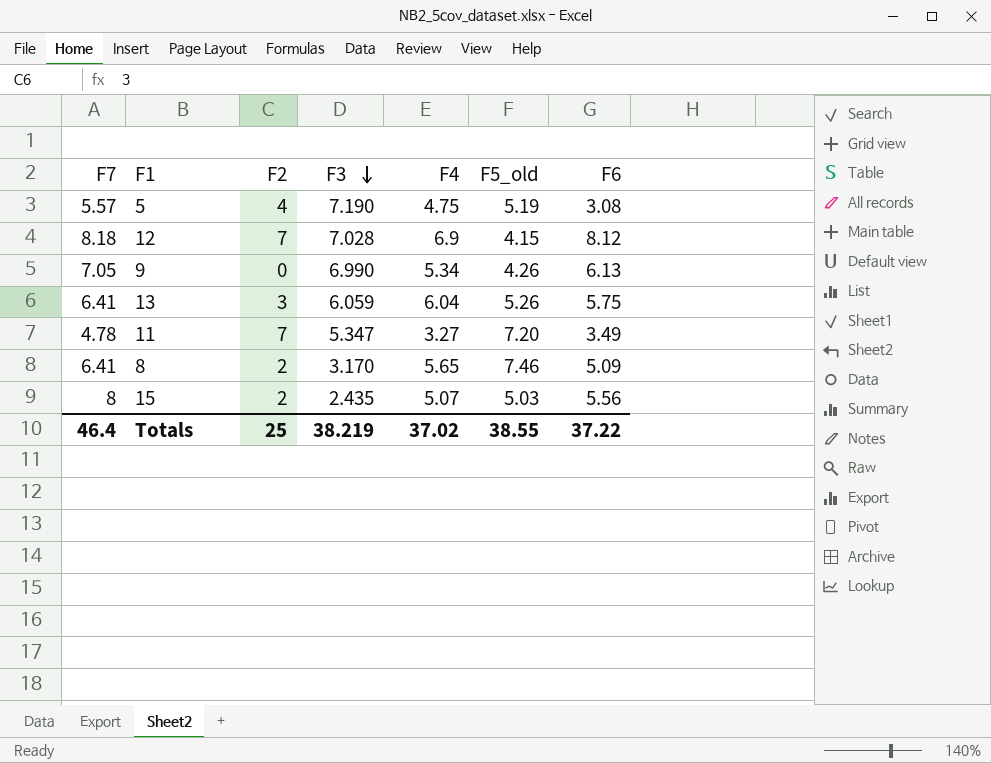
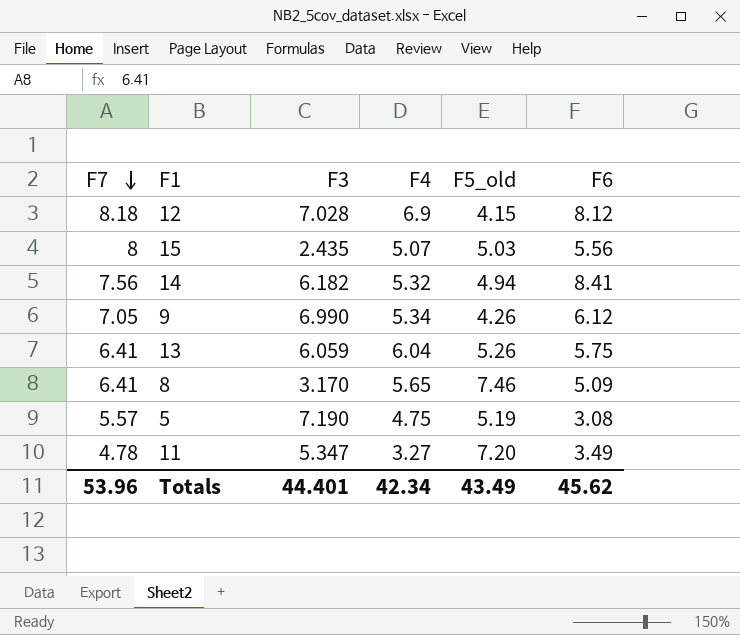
row order: F3 descending -> F7 descending
column F2 | position: 3 -> none
row 14: none -> 7.56 | 6.182 | 5.32 | 4.94 | 8.41
9 | F6: 6.13 -> 6.12
Totals | F7: 46.4 -> 53.96
Totals | F3: 38.219 -> 44.401
Totals | F4: 37.02 -> 42.34
Totals | F5_old: 38.55 -> 43.49
Totals | F6: 37.22 -> 45.62

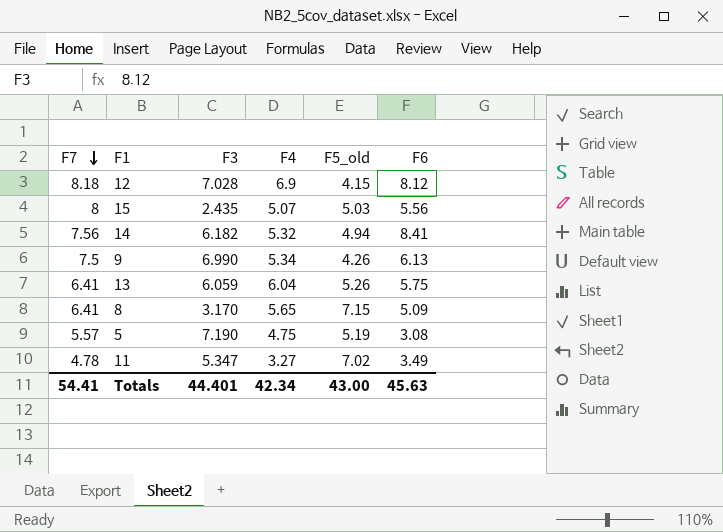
9 | F7: 7.05 -> 7.5
9 | F6: 6.12 -> 6.13
8 | F5_old: 7.46 -> 7.15
11 | F5_old: 7.20 -> 7.02
Totals | F7: 53.96 -> 54.41
Totals | F5_old: 43.49 -> 43.00
Totals | F6: 45.62 -> 45.63

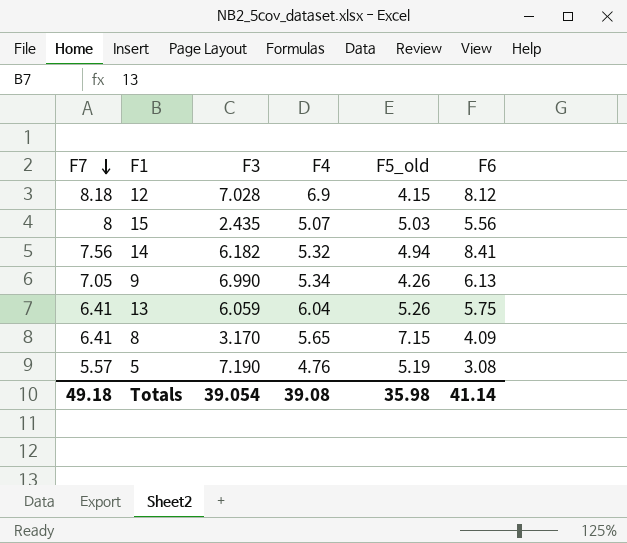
row 11: 4.78 | 5.347 | 3.27 | 7.02 | 3.49 -> none
9 | F7: 7.5 -> 7.05
8 | F6: 5.09 -> 4.09
5 | F4: 4.75 -> 4.76
Totals | F7: 54.41 -> 49.18
Totals | F3: 44.401 -> 39.054
Totals | F4: 42.34 -> 39.08
Totals | F5_old: 43.00 -> 35.98
Totals | F6: 45.63 -> 41.14

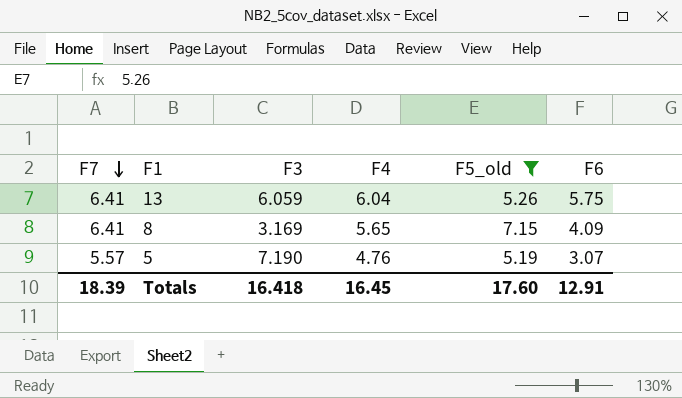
filter: none -> F5_old >= 5.19
8 | F3: 3.170 -> 3.169
5 | F6: 3.08 -> 3.07
Totals | F7: 49.18 -> 18.39
Totals | F3: 39.054 -> 16.418
Totals | F4: 39.08 -> 16.45
Totals | F5_old: 35.98 -> 17.60
Totals | F6: 41.14 -> 12.91

